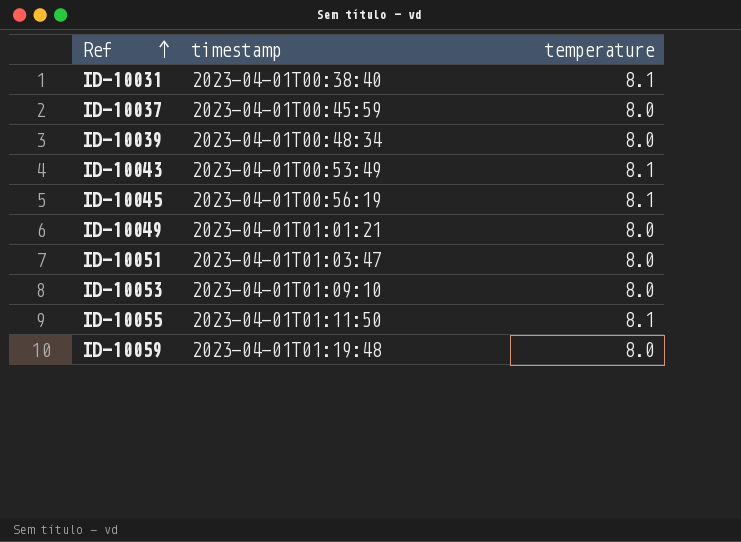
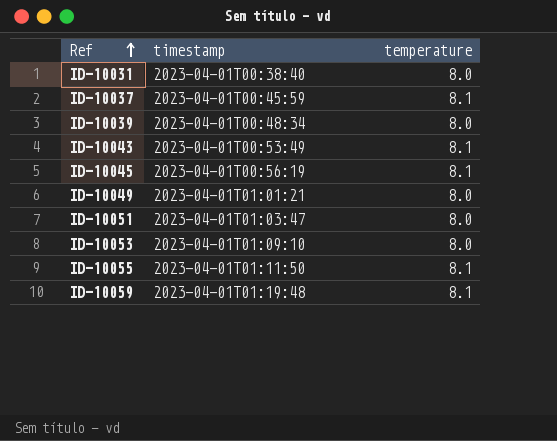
ID-10031 | temperature: 8.1 -> 8.0
ID-10037 | temperature: 8.0 -> 8.1
ID-10059 | temperature: 8.0 -> 8.1

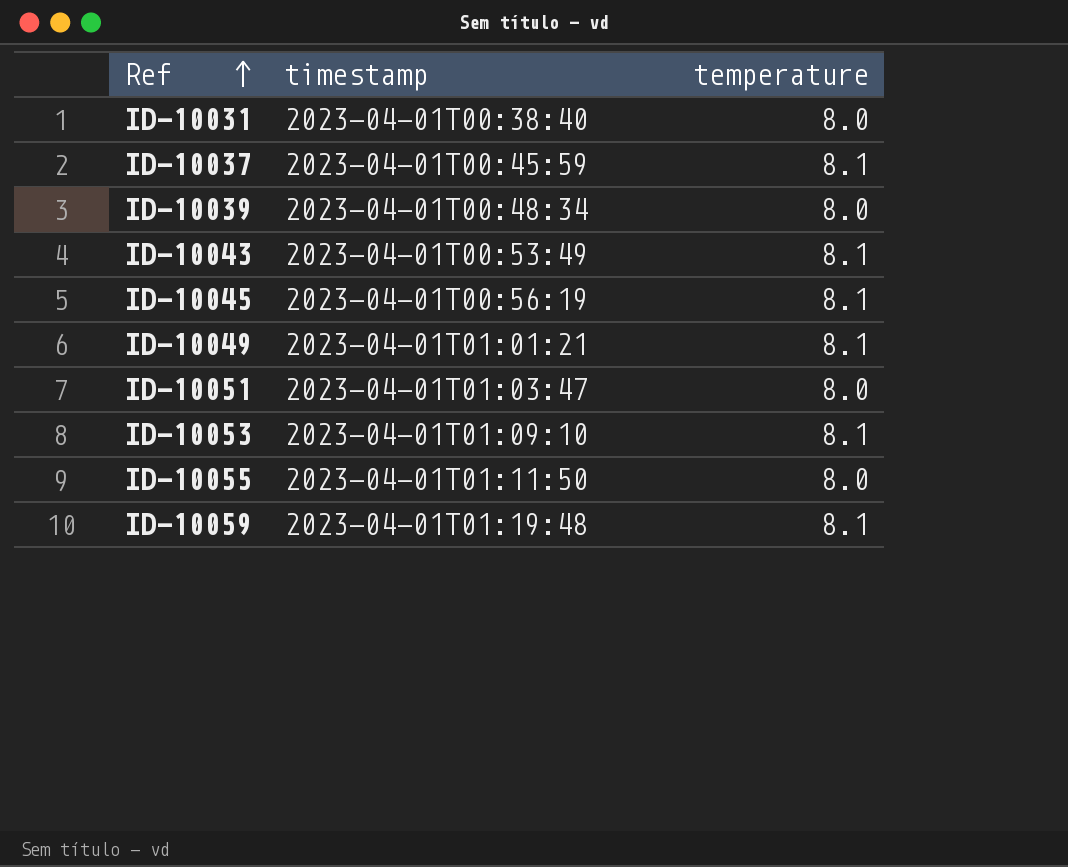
ID-10049 | temperature: 8.0 -> 8.1
ID-10053 | temperature: 8.0 -> 8.1
ID-10055 | temperature: 8.1 -> 8.0

